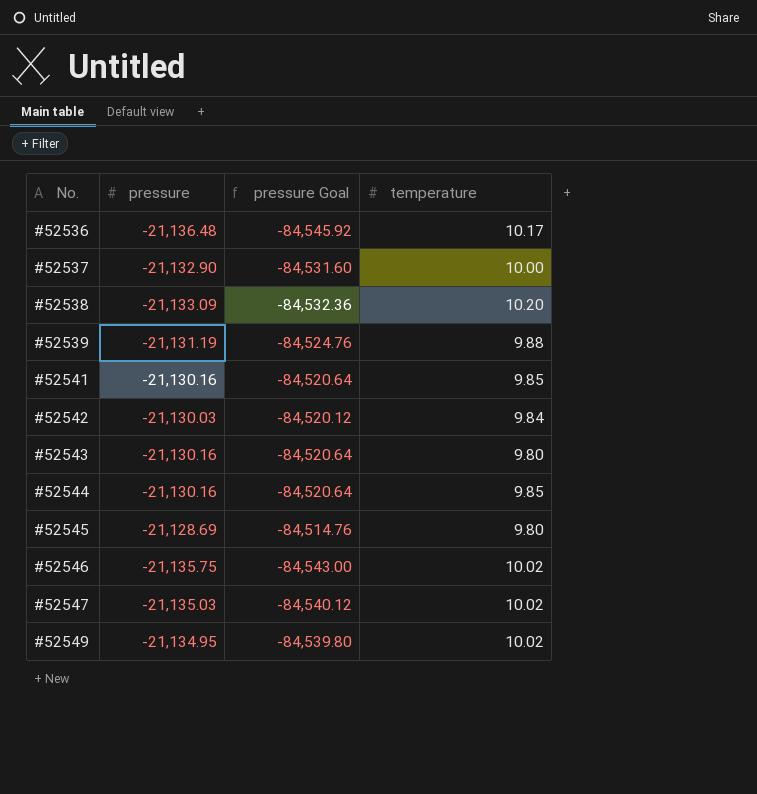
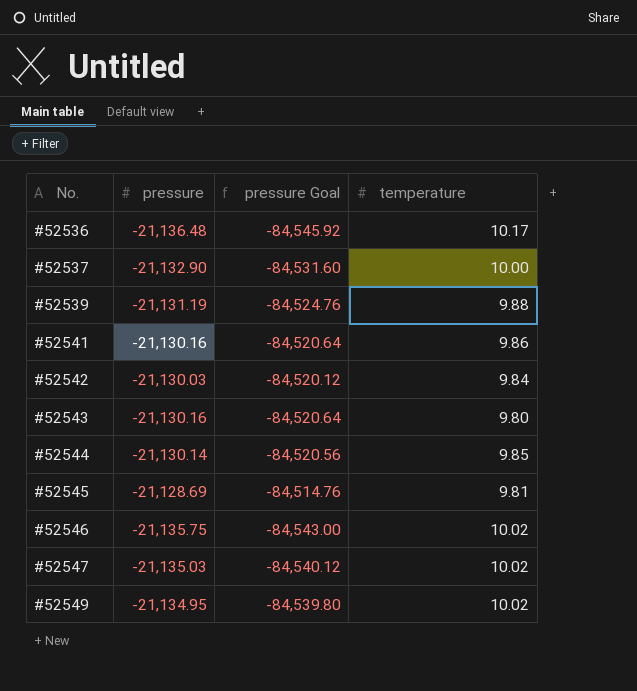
row #52538: -21,133.09 | -84,532.36 | 10.20 -> none
#52541 | temperature: 9.85 -> 9.86
#52544 | pressure: -21,130.16 -> -21,130.14
#52544 | pressure Goal: -84,520.64 -> -84,520.56
#52545 | temperature: 9.80 -> 9.81

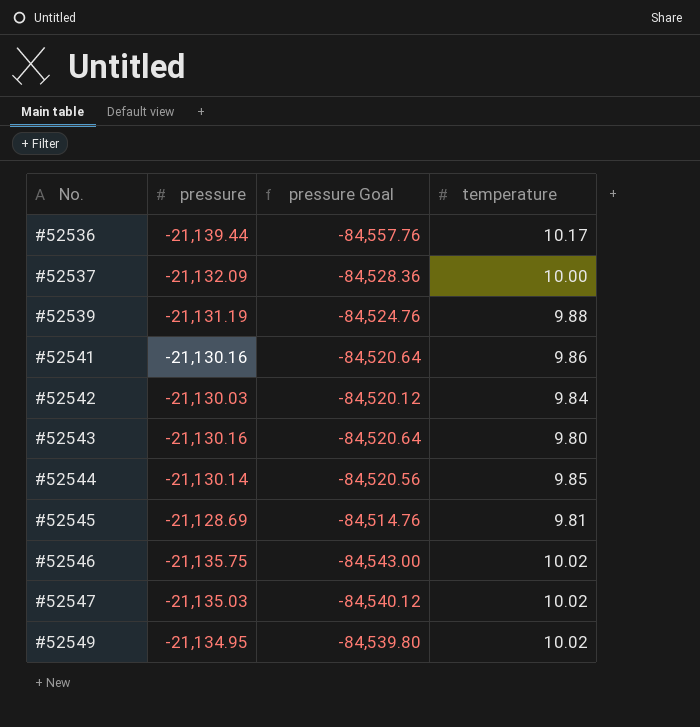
#52536 | pressure: -21,136.48 -> -21,139.44
#52536 | pressure Goal: -84,545.92 -> -84,557.76
#52537 | pressure: -21,132.90 -> -21,132.09
#52537 | pressure Goal: -84,531.60 -> -84,528.36

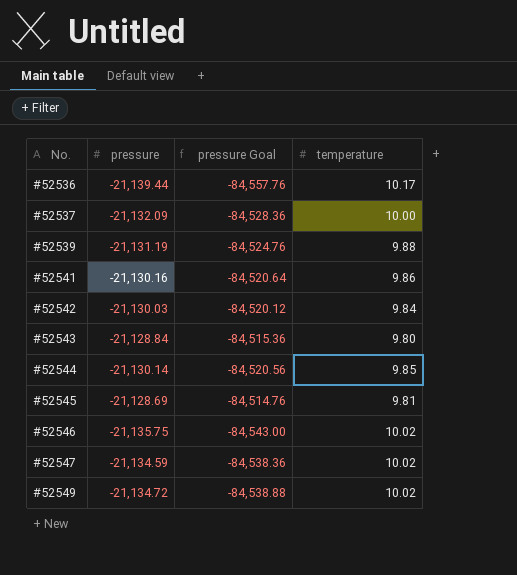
#52543 | pressure: -21,130.16 -> -21,128.84
#52543 | pressure Goal: -84,520.64 -> -84,515.36
#52547 | pressure: -21,135.03 -> -21,134.59
#52547 | pressure Goal: -84,540.12 -> -84,538.36
#52549 | pressure: -21,134.95 -> -21,134.72
#52549 | pressure Goal: -84,539.80 -> -84,538.88

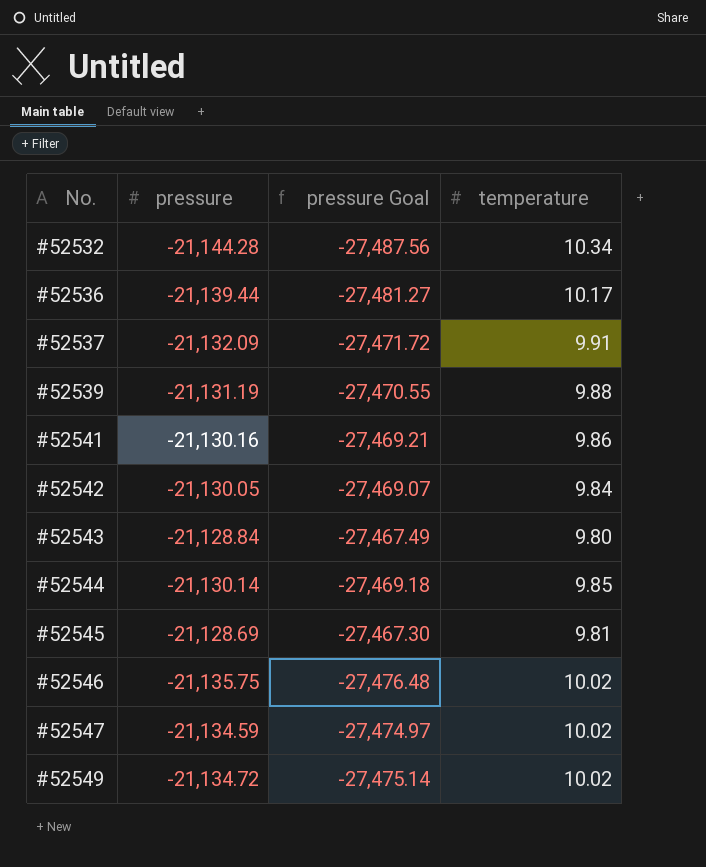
column pressure Goal | formula: [pressure] * 4 -> [pressure] * 1.3
row #52532: none -> -21,144.28 | -27,487.56 | 10.34
#52537 | temperature: 10.00 -> 9.91
#52542 | pressure: -21,130.03 -> -21,130.05

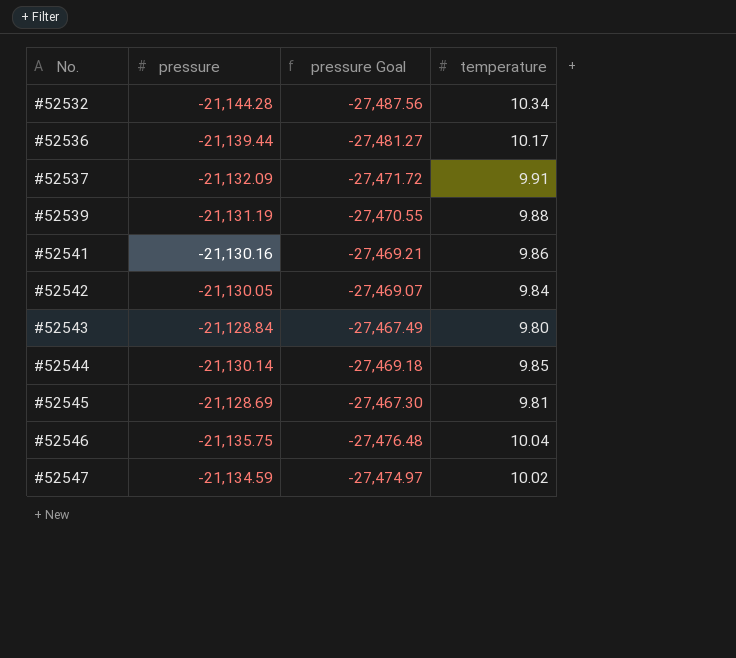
row #52549: -21,134.72 | -27,475.14 | 10.02 -> none
#52546 | temperature: 10.02 -> 10.04

